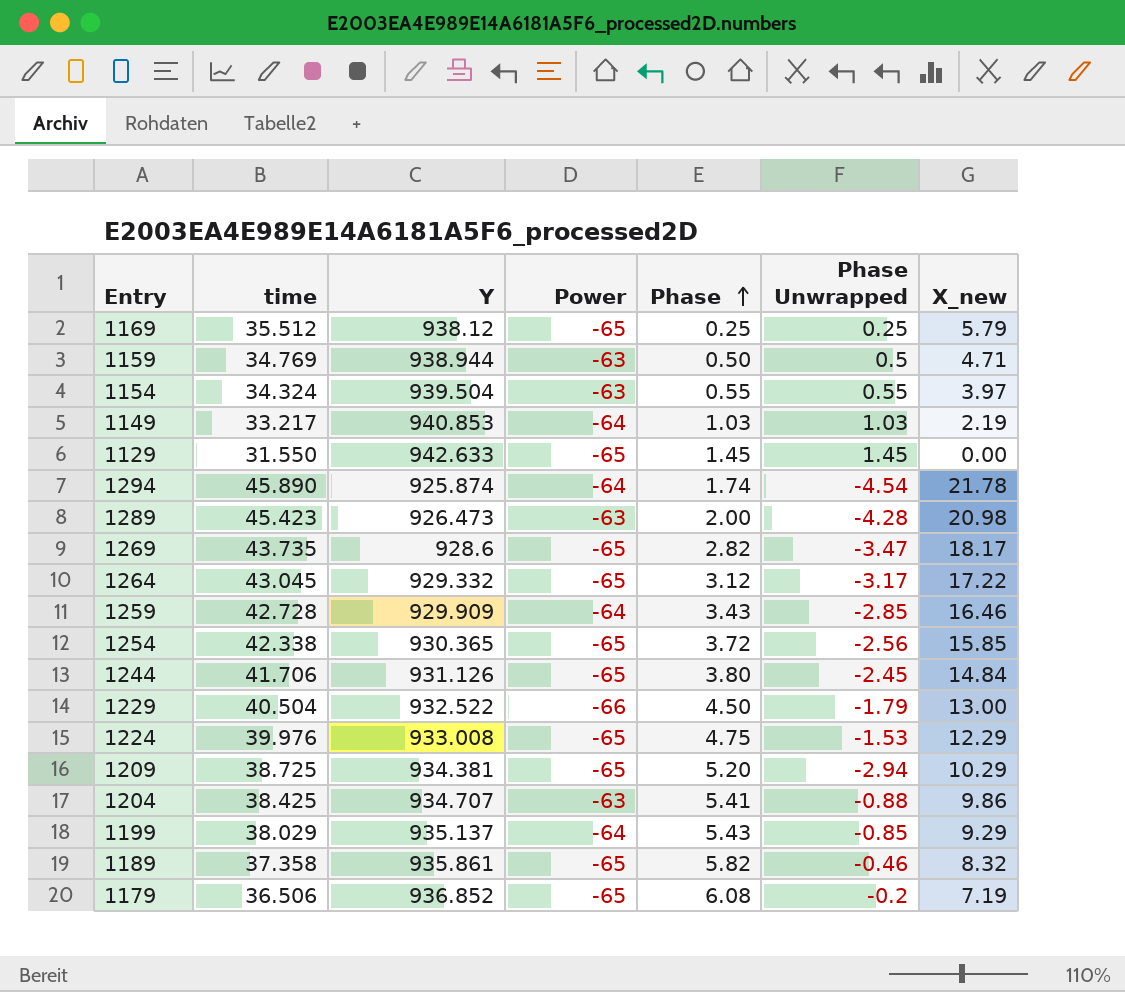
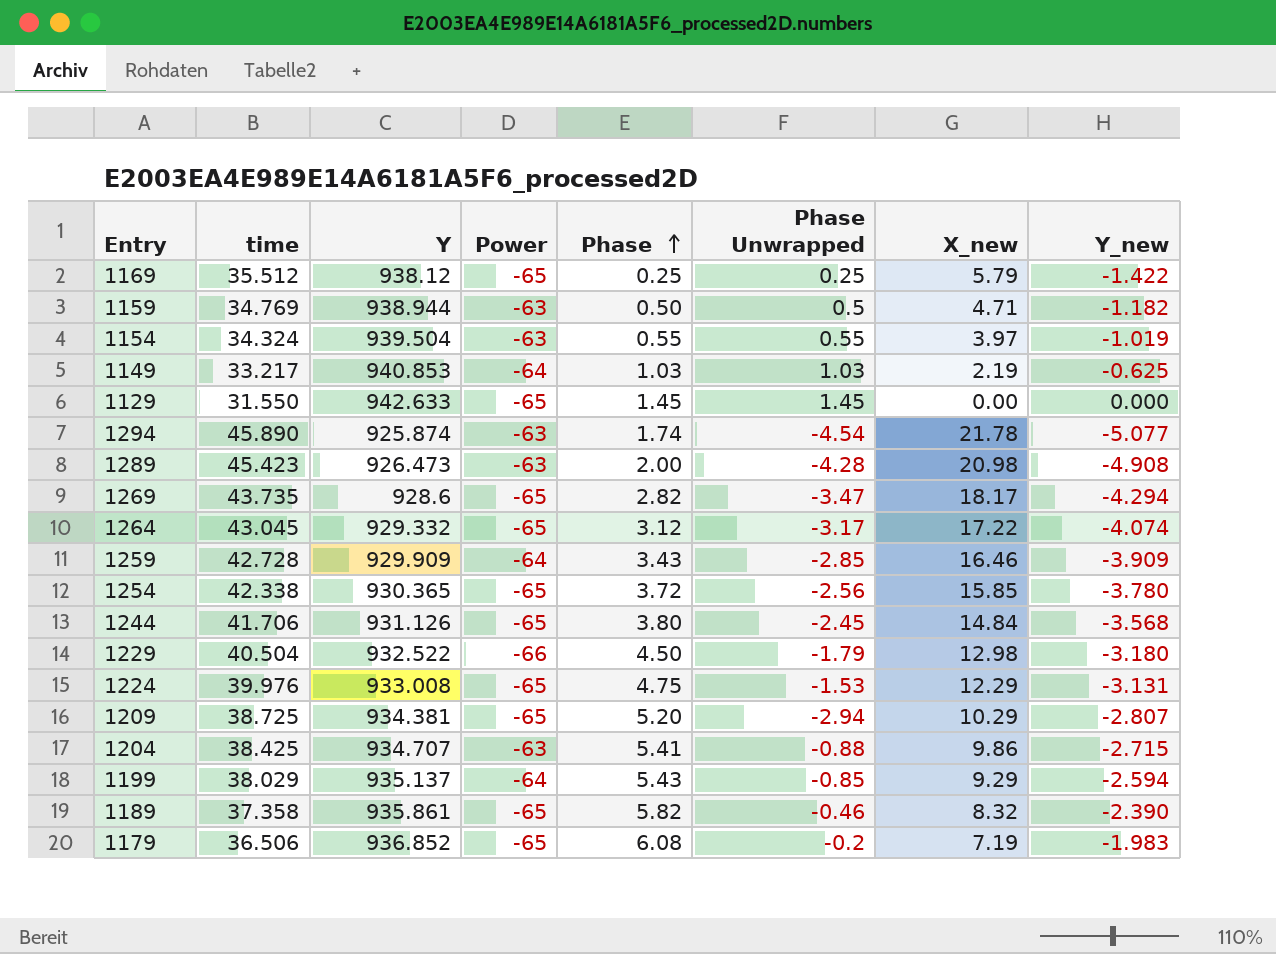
column Y_new | position: none -> 8
1294 | Power: -64 -> -63
1229 | X_new: 13.00 -> 12.98

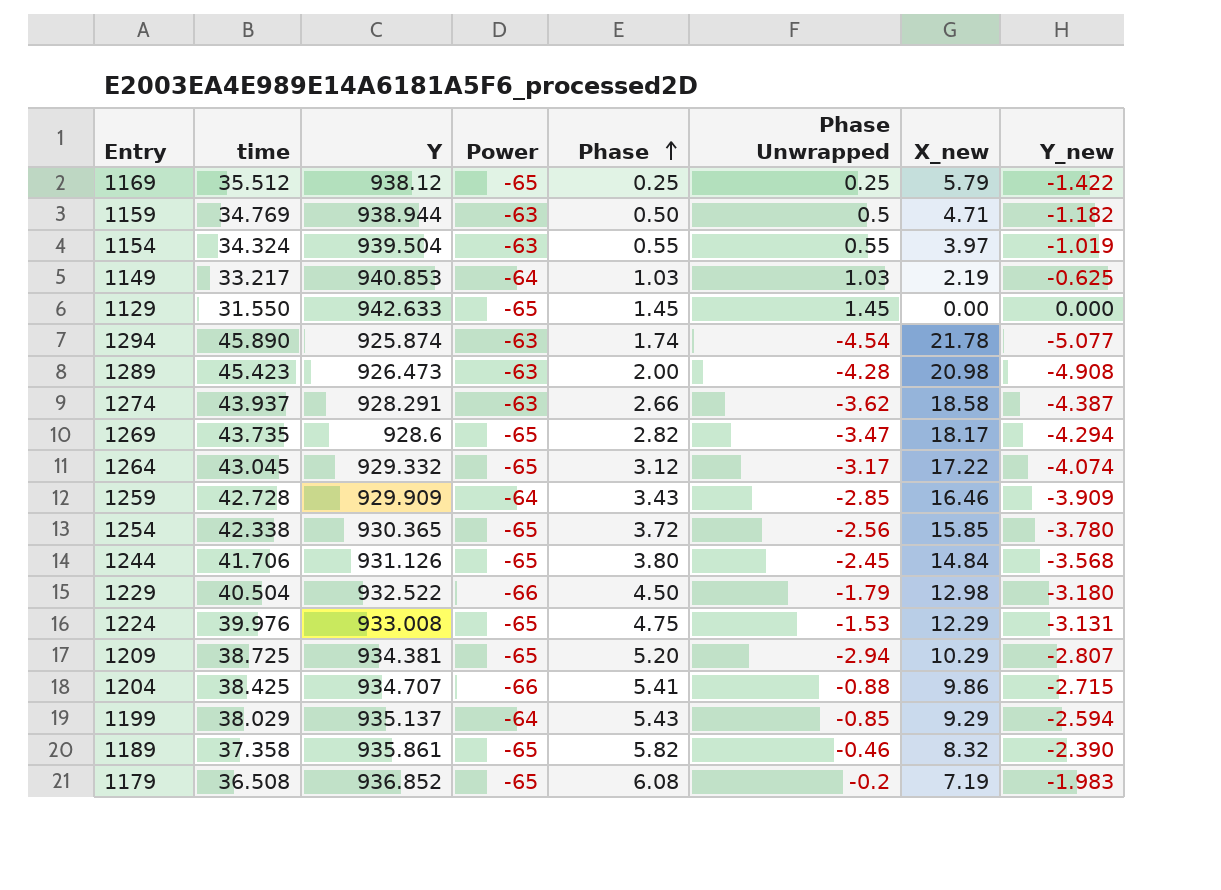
row 1274: none -> 43.937 | 928.291 | -63 | 2.66 | -3.62 | 18.58 | -4.387
1204 | Power: -63 -> -66
1179 | time: 36.506 -> 36.508

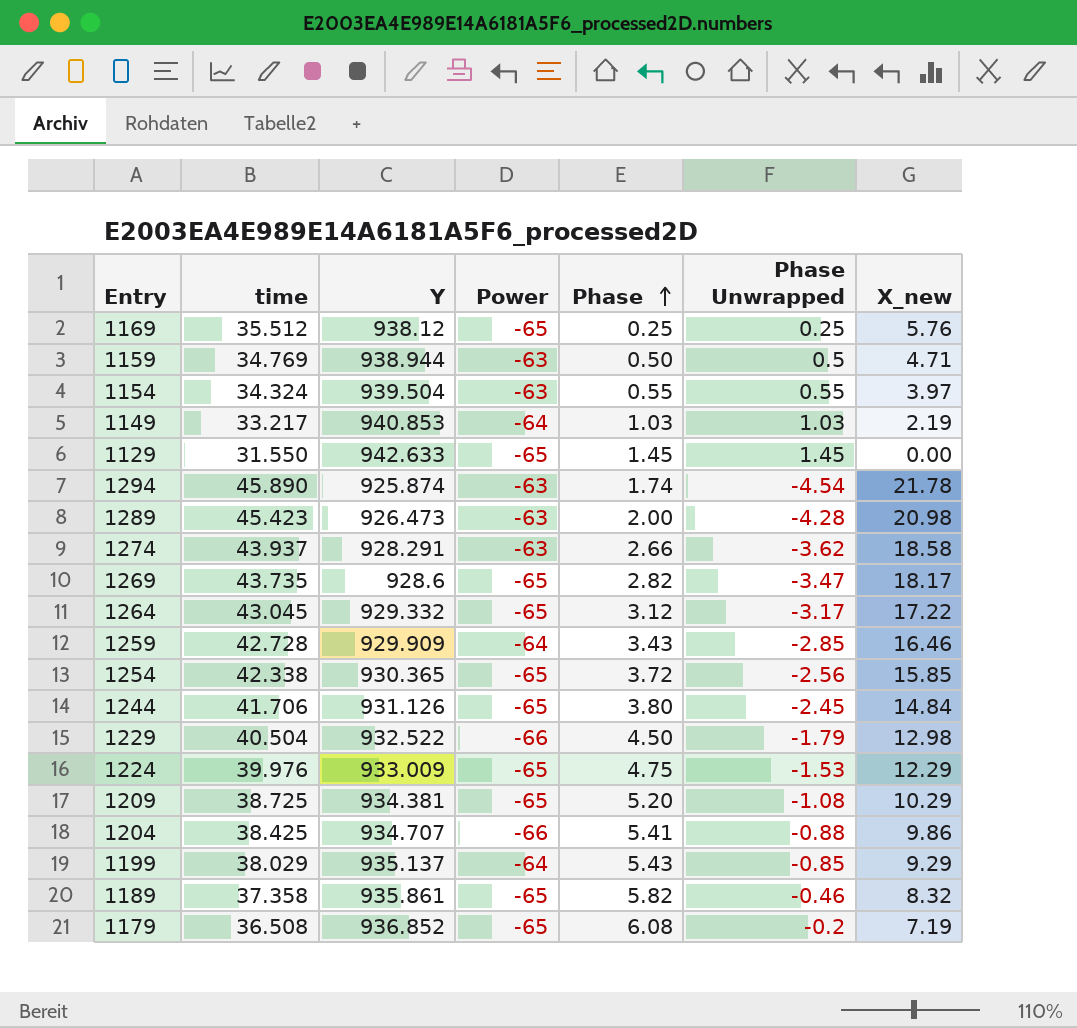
column Y_new | position: 8 -> none
1169 | X_new: 5.79 -> 5.76
1224 | Y: 933.008 -> 933.009
1209 | Phase Unwrapped: -2.94 -> -1.08

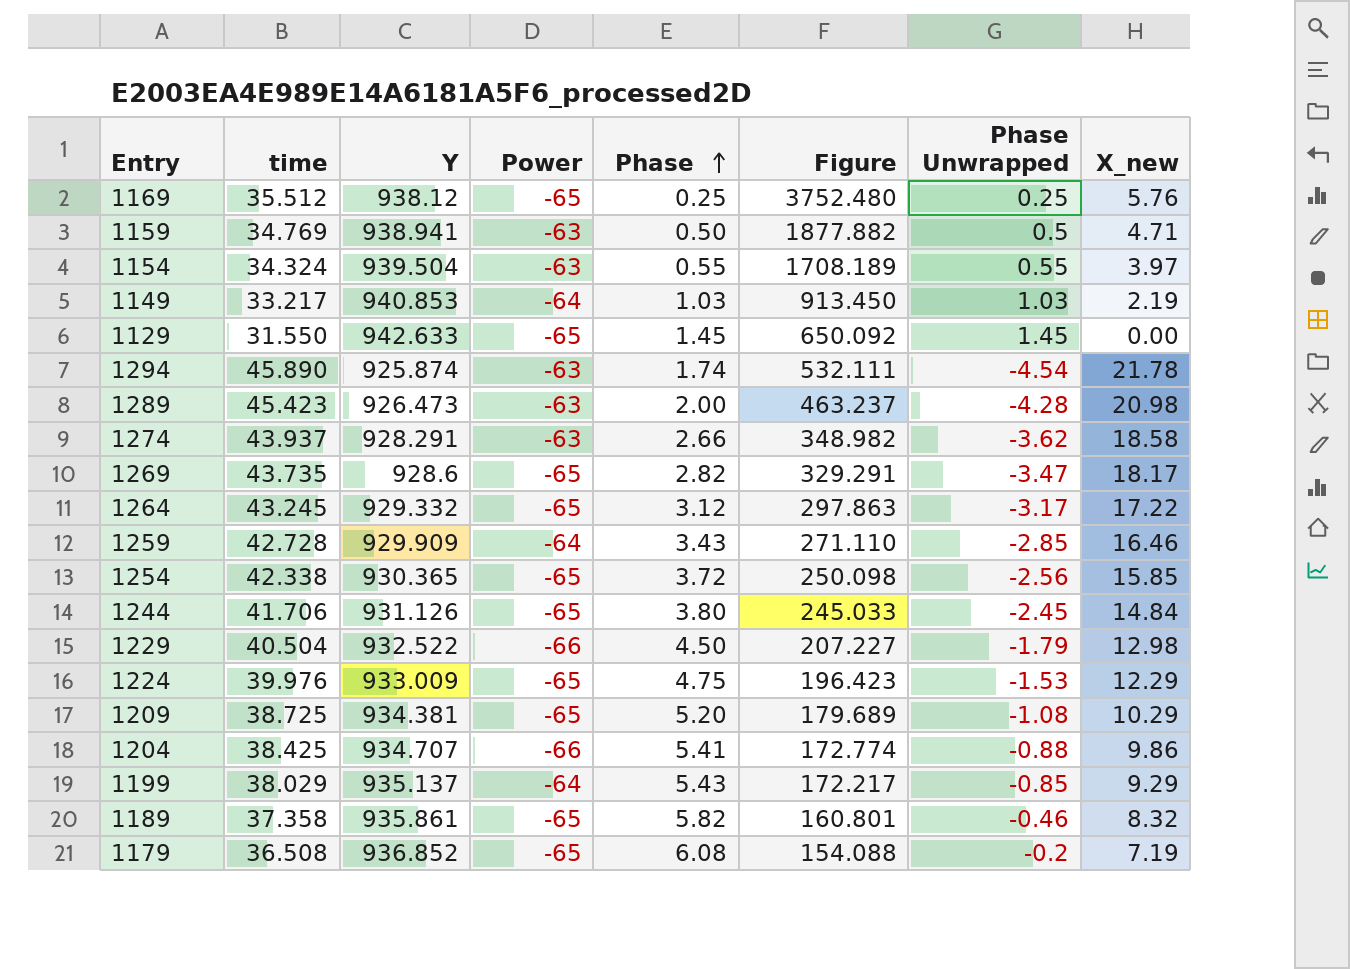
column Figure | formula: none -> [Y] / [Phase]
1159 | Y: 938.944 -> 938.941
1264 | time: 43.045 -> 43.245

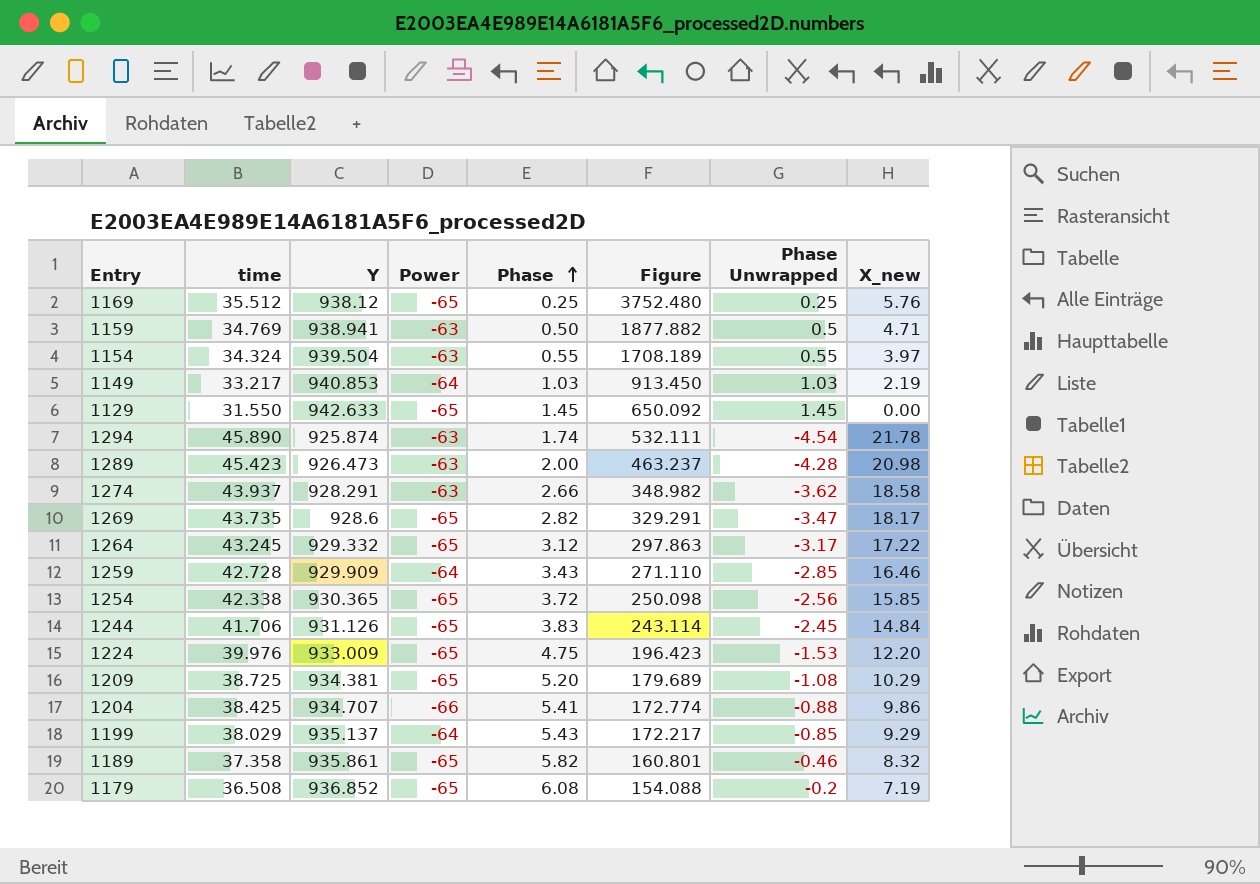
row 1229: 40.504 | 932.522 | -66 | 4.50 | 207.227 | -1.79 | 12.98 -> none
1244 | Phase: 3.80 -> 3.83
1244 | Figure: 245.033 -> 243.114
1224 | X_new: 12.29 -> 12.20

